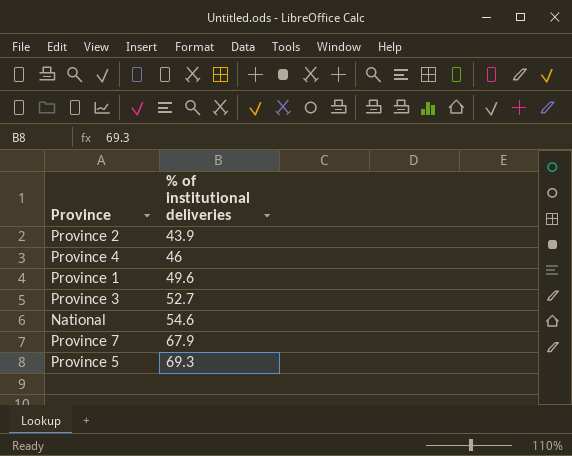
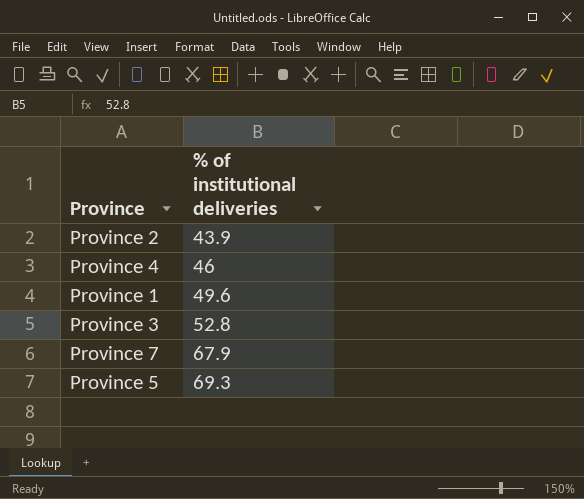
row National: 54.6 -> none
Province 3 | % of institutional deliveries: 52.7 -> 52.8

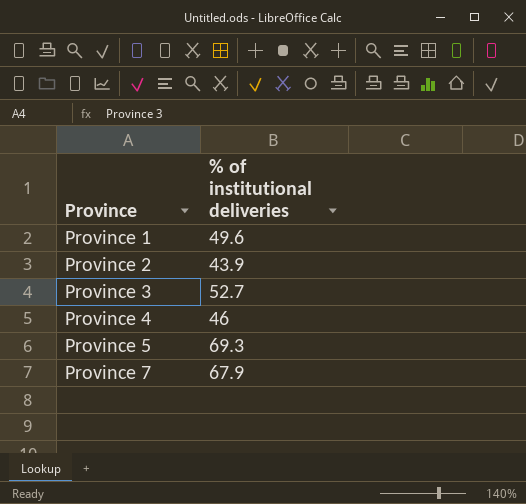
row order: % of institutional deliveries ascending -> Province ascending
Province 3 | % of institutional deliveries: 52.8 -> 52.7

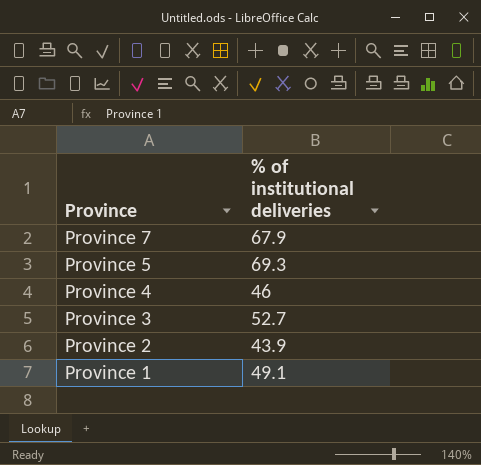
row order: Province ascending -> Province descending
Province 1 | % of institutional deliveries: 49.6 -> 49.1

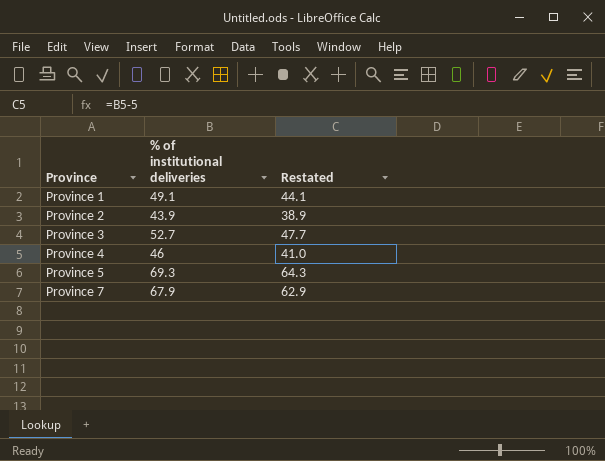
row order: Province descending -> Province ascending
column Restated | formula: none -> [% of institutional deliveries] - 5

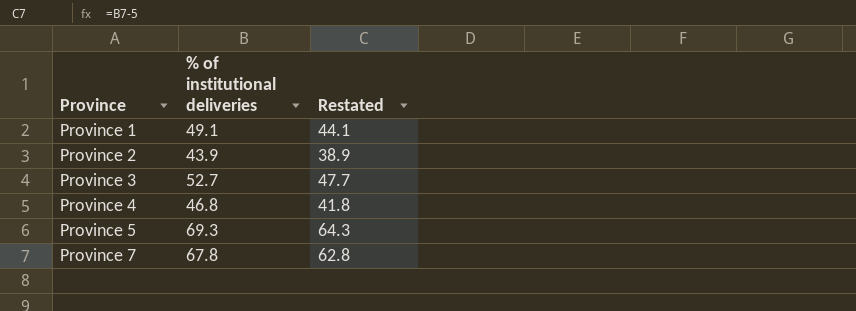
Province 4 | % of institutional deliveries: 46 -> 46.8
Province 4 | Restated: 41.0 -> 41.8
Province 7 | % of institutional deliveries: 67.9 -> 67.8
Province 7 | Restated: 62.9 -> 62.8

